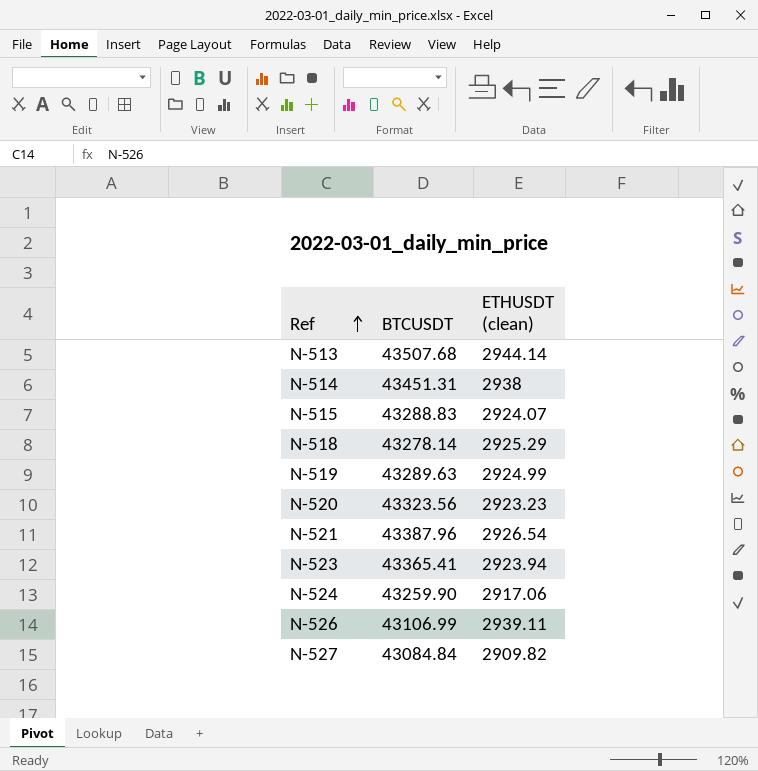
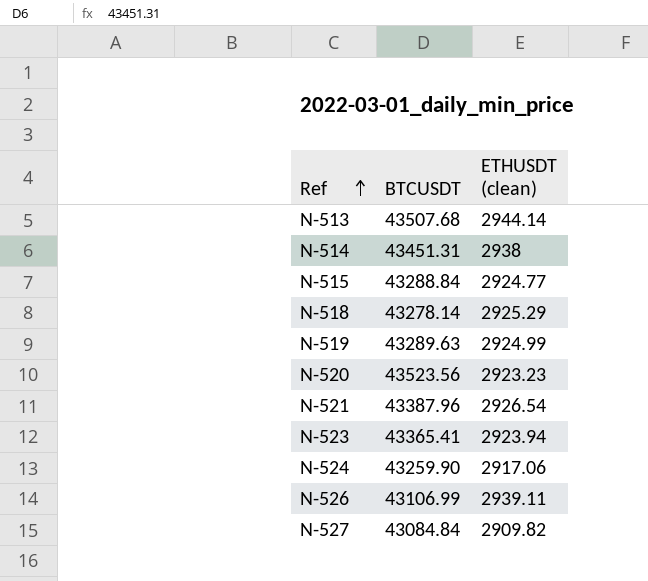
N-515 | BTCUSDT: 43288.83 -> 43288.84
N-515 | ETHUSDT (clean): 2924.07 -> 2924.77
N-520 | BTCUSDT: 43323.56 -> 43523.56

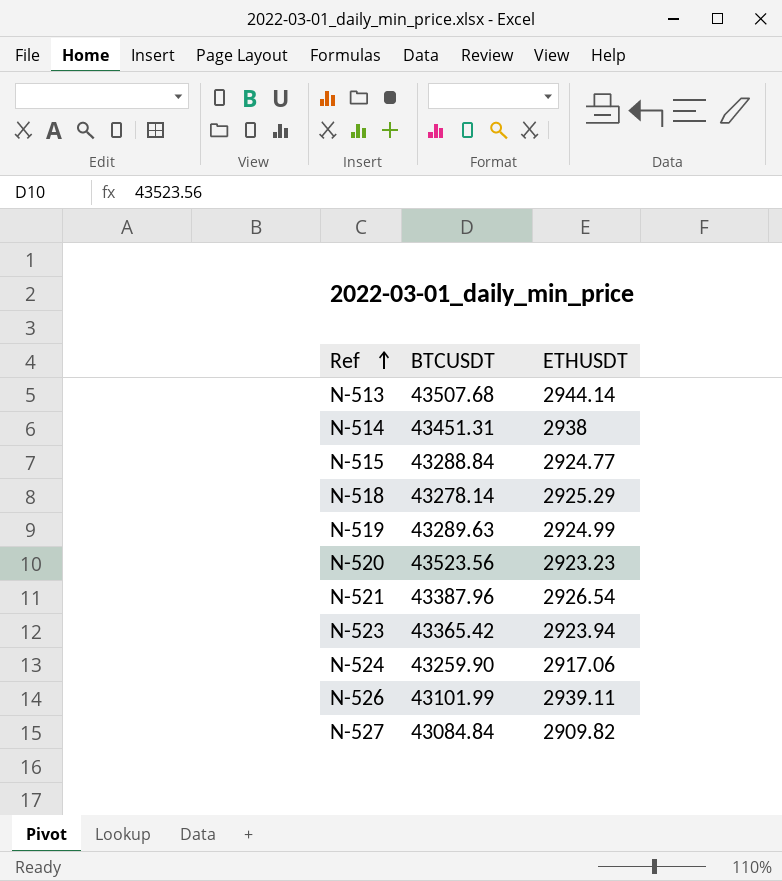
column name: ETHUSDT (clean) -> ETHUSDT
N-523 | BTCUSDT: 43365.41 -> 43365.42
N-526 | BTCUSDT: 43106.99 -> 43101.99

